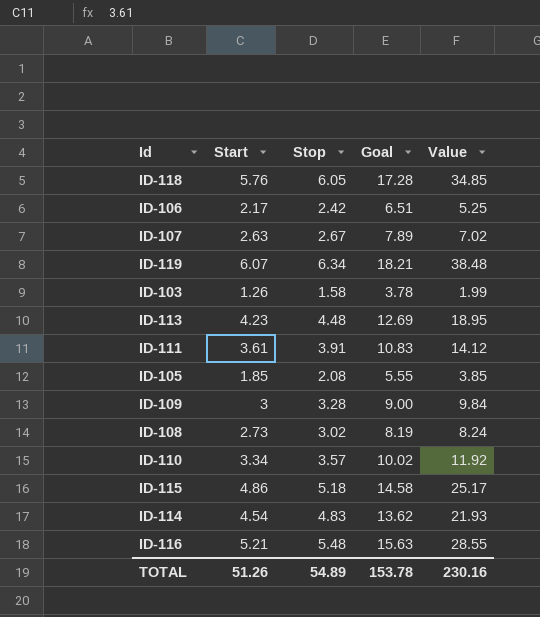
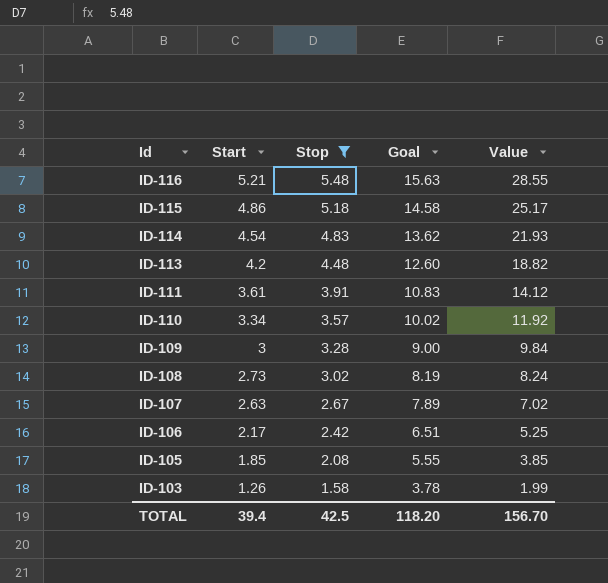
filter: none -> Stop <= 5.48
row order: none -> Id descending
ID-113 | Start: 4.23 -> 4.2
ID-113 | Goal: 12.69 -> 12.60
ID-113 | Value: 18.95 -> 18.82
TOTAL | Start: 51.26 -> 39.4
TOTAL | Stop: 54.89 -> 42.5
TOTAL | Goal: 153.78 -> 118.20
TOTAL | Value: 230.16 -> 156.70

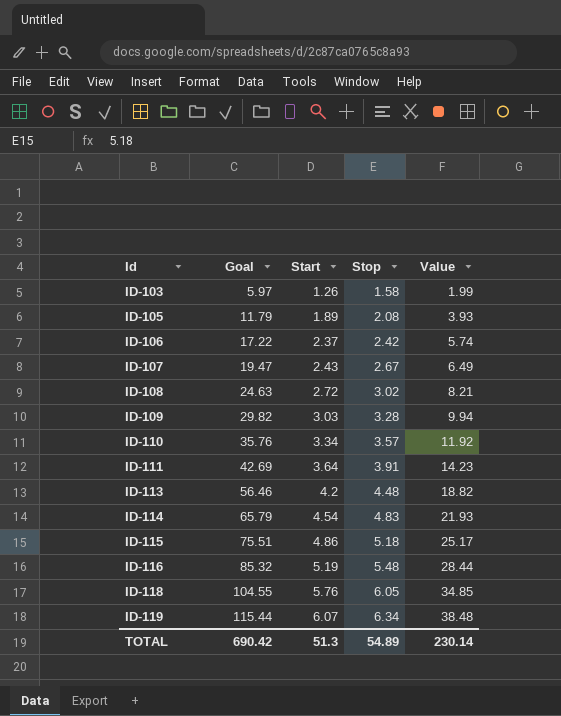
filter: Stop <= 5.48 -> none
row order: Id descending -> Id ascending
column Goal | formula: [Start] * 3 -> [Value] * 3
column Goal | position: 4 -> 2
ID-105 | Start: 1.85 -> 1.89
ID-105 | Value: 3.85 -> 3.93
ID-106 | Start: 2.17 -> 2.37
ID-106 | Value: 5.25 -> 5.74
ID-107 | Start: 2.63 -> 2.43
ID-107 | Value: 7.02 -> 6.49
ID-108 | Start: 2.73 -> 2.72
ID-108 | Value: 8.24 -> 8.21
ID-109 | Start: 3 -> 3.03
ID-109 | Value: 9.84 -> 9.94
ID-111 | Start: 3.61 -> 3.64
ID-111 | Value: 14.12 -> 14.23
ID-116 | Start: 5.21 -> 5.19
ID-116 | Value: 28.55 -> 28.44
TOTAL | Goal: 118.20 -> 690.42
TOTAL | Start: 39.4 -> 51.3
TOTAL | Stop: 42.5 -> 54.89
TOTAL | Value: 156.70 -> 230.14

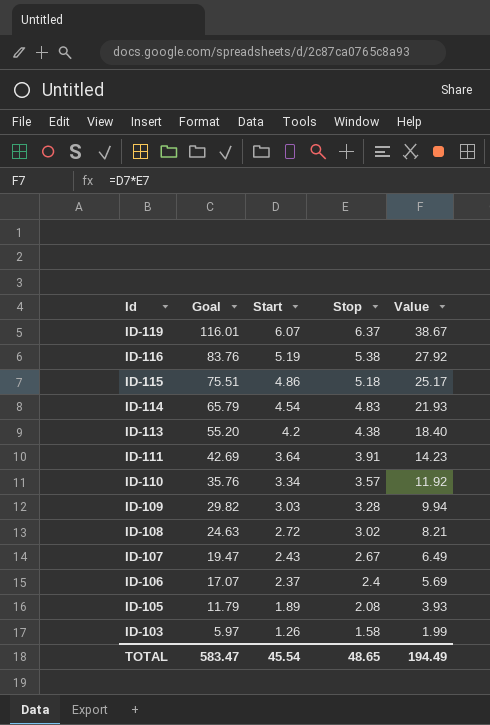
row order: Id ascending -> Id descending
row ID-118: 104.55 | 5.76 | 6.05 | 34.85 -> none
ID-119 | Goal: 115.44 -> 116.01
ID-119 | Stop: 6.34 -> 6.37
ID-119 | Value: 38.48 -> 38.67
ID-116 | Goal: 85.32 -> 83.76
ID-116 | Stop: 5.48 -> 5.38
ID-116 | Value: 28.44 -> 27.92
ID-113 | Goal: 56.46 -> 55.20
ID-113 | Stop: 4.48 -> 4.38
ID-113 | Value: 18.82 -> 18.40
ID-106 | Goal: 17.22 -> 17.07
ID-106 | Stop: 2.42 -> 2.4
ID-106 | Value: 5.74 -> 5.69
TOTAL | Goal: 690.42 -> 583.47
TOTAL | Start: 51.3 -> 45.54
TOTAL | Stop: 54.89 -> 48.65
TOTAL | Value: 230.14 -> 194.49

